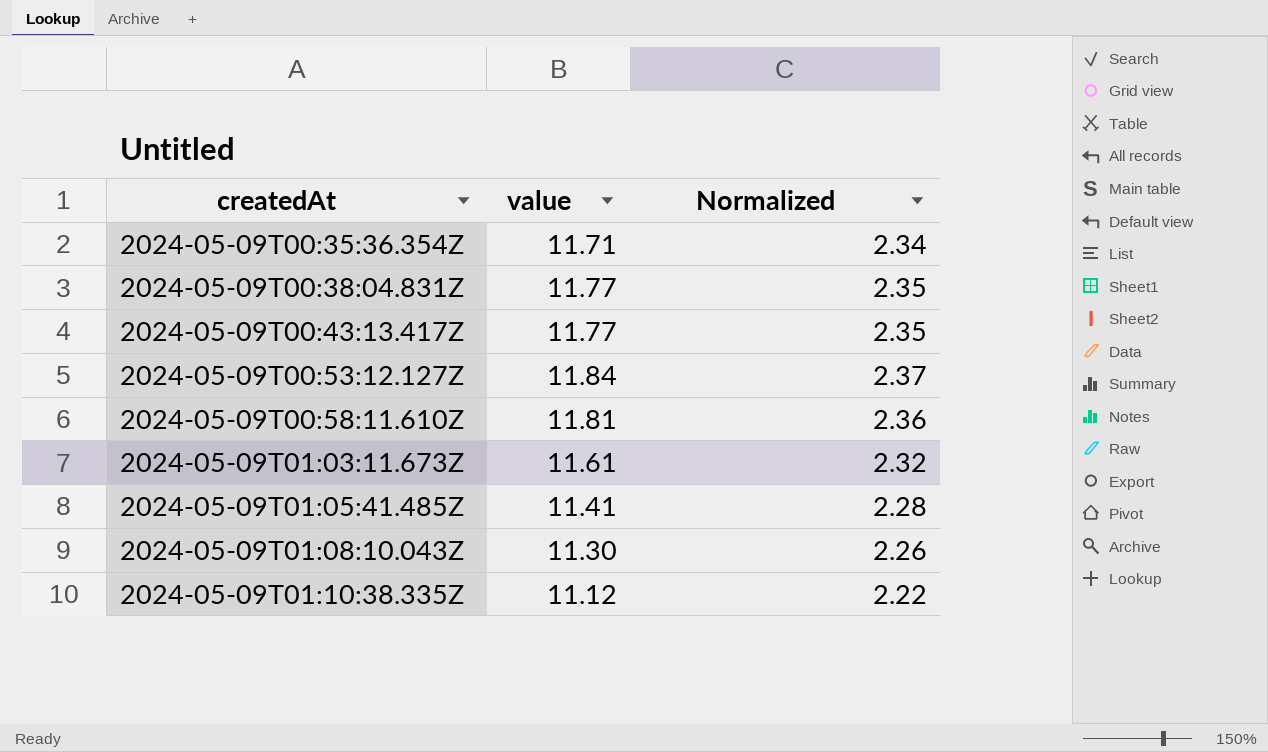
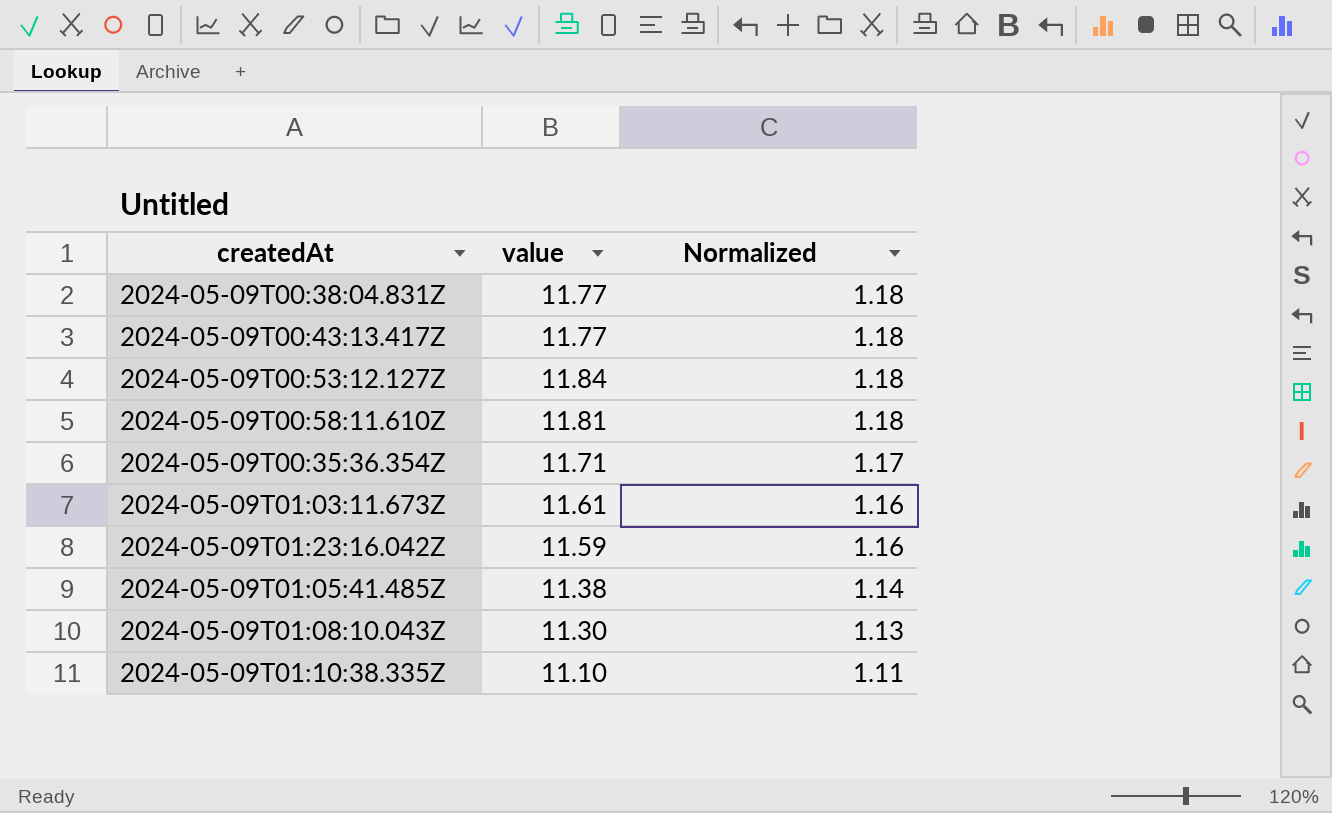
row order: createdAt ascending -> Normalized descending
column Normalized | formula: [value] * 0.2 -> [value] * 0.1
row 2024-05-09T01:23:16.042Z: none -> 11.59 | 1.16
2024-05-09T01:05:41.485Z | value: 11.41 -> 11.38
2024-05-09T01:10:38.335Z | value: 11.12 -> 11.10

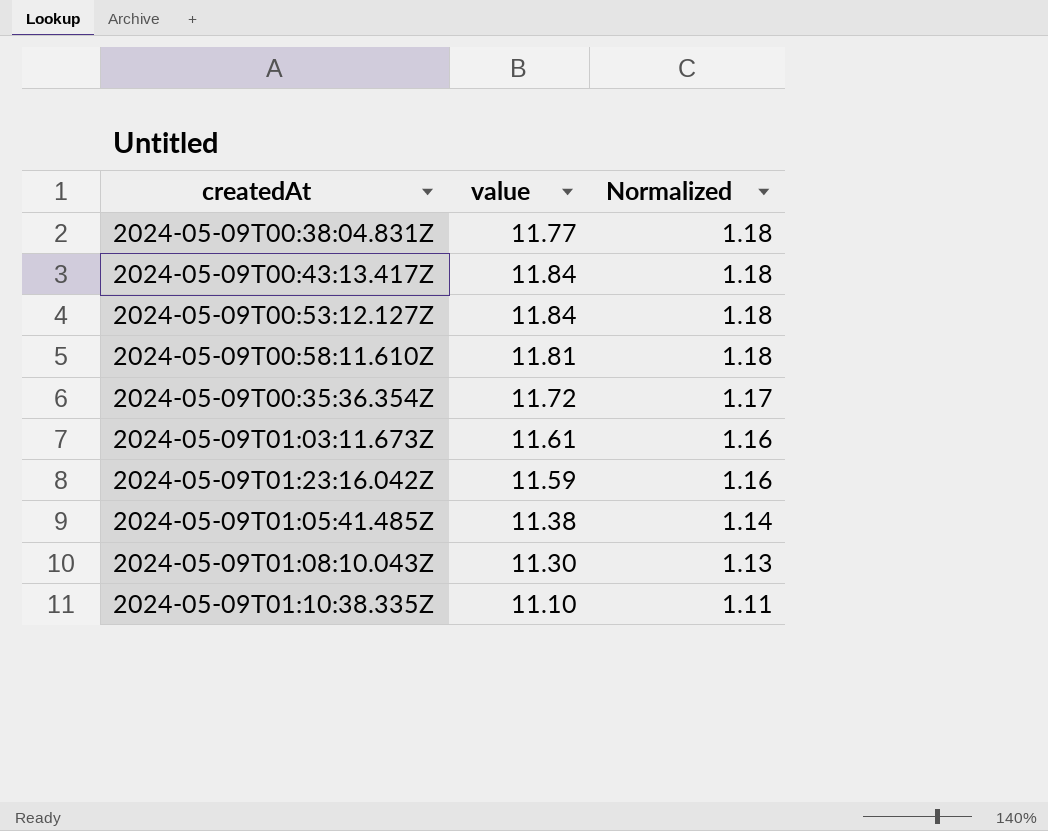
2024-05-09T00:43:13.417Z | value: 11.77 -> 11.84
2024-05-09T00:35:36.354Z | value: 11.71 -> 11.72

